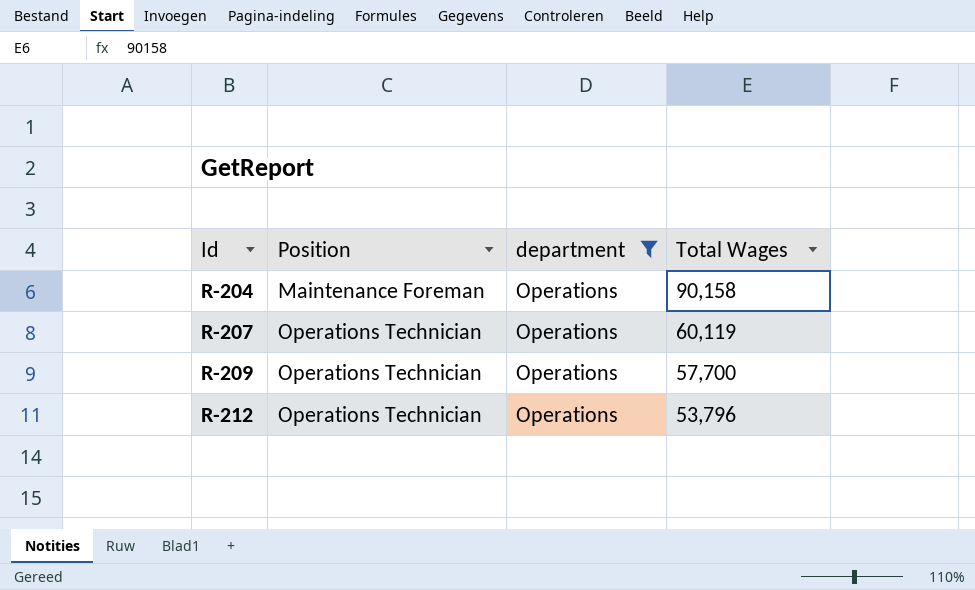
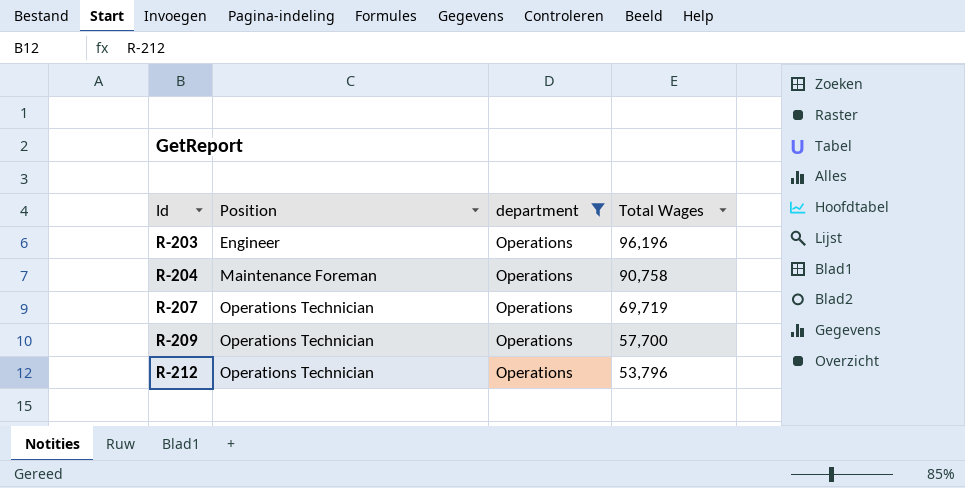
row R-203: none -> Engineer | Operations | 96,196
R-204 | Total Wages: 90,158 -> 90,758
R-207 | Total Wages: 60,119 -> 69,719

